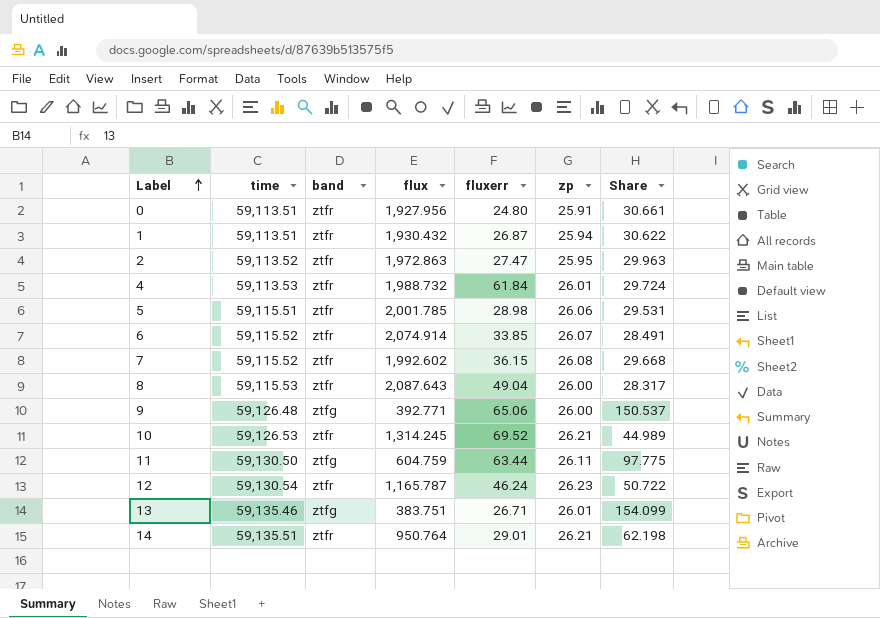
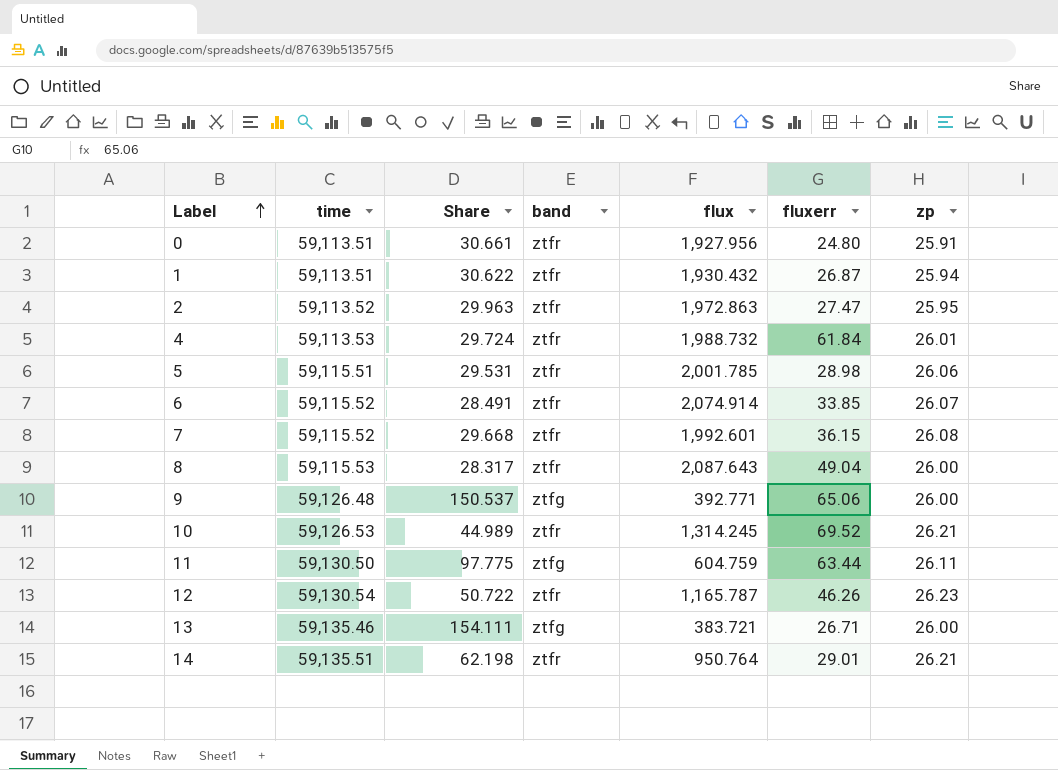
column Share | position: 7 -> 3
7 | flux: 1,992.602 -> 1,992.601
12 | fluxerr: 46.24 -> 46.26
13 | Share: 154.099 -> 154.111
13 | flux: 383.751 -> 383.721
13 | zp: 26.01 -> 26.00

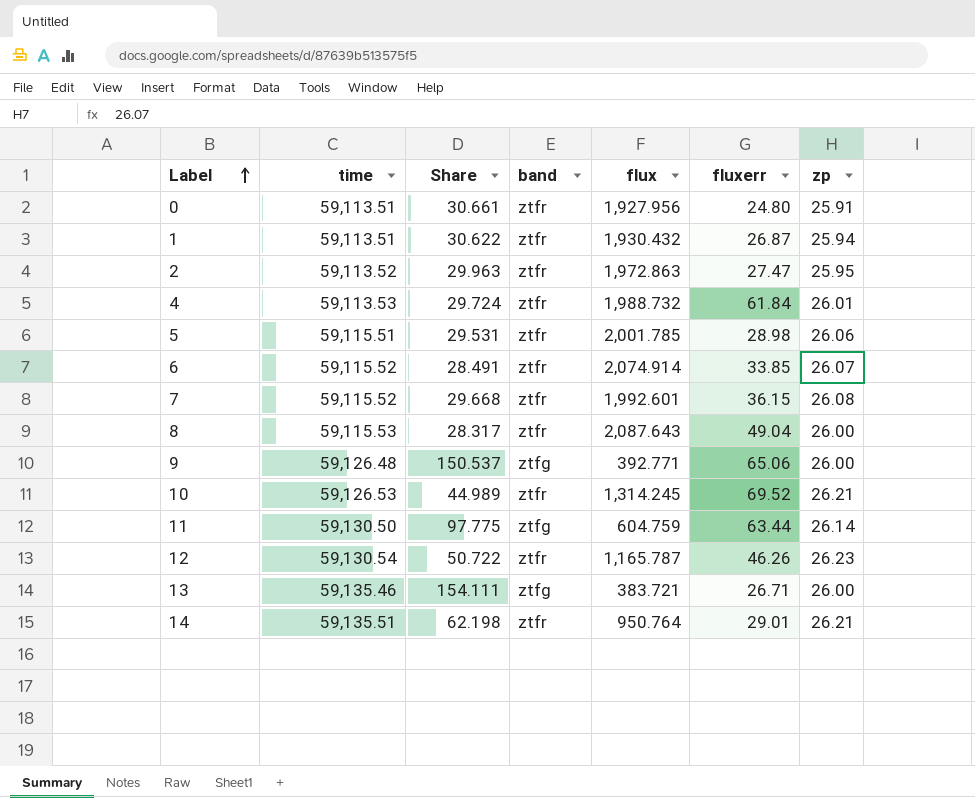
11 | zp: 26.11 -> 26.14

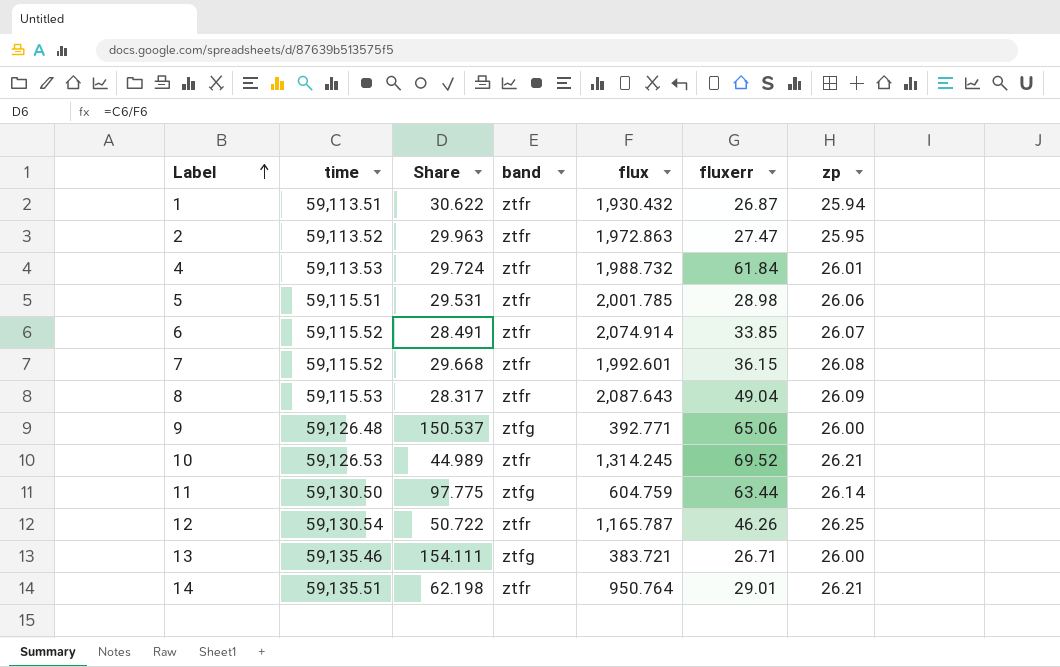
row 0: 59,113.51 | 30.661 | ztfr | 1,927.956 | 24.80 | 25.91 -> none
8 | zp: 26.00 -> 26.09
12 | zp: 26.23 -> 26.25

